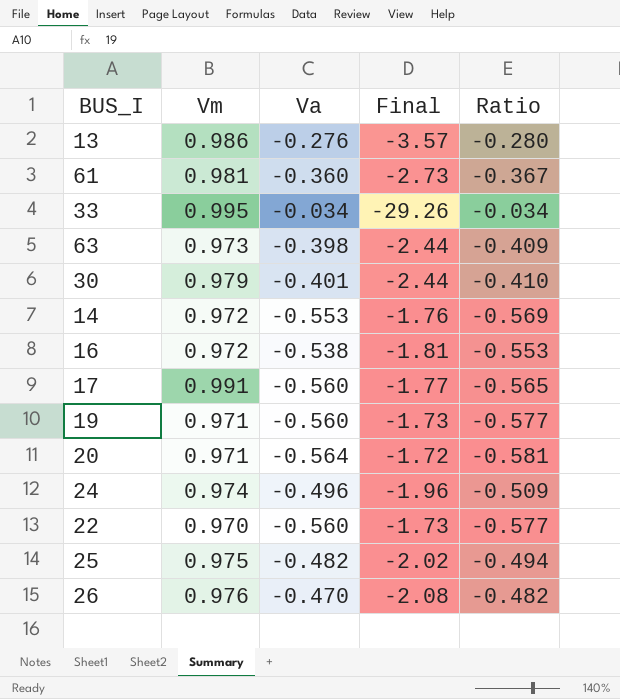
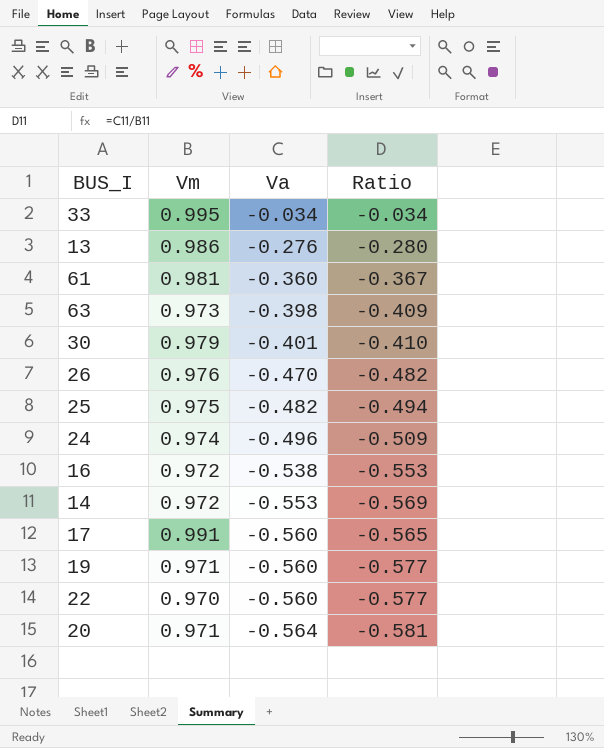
row order: none -> Va descending
column Final | formula: [Vm] / [Va] -> none

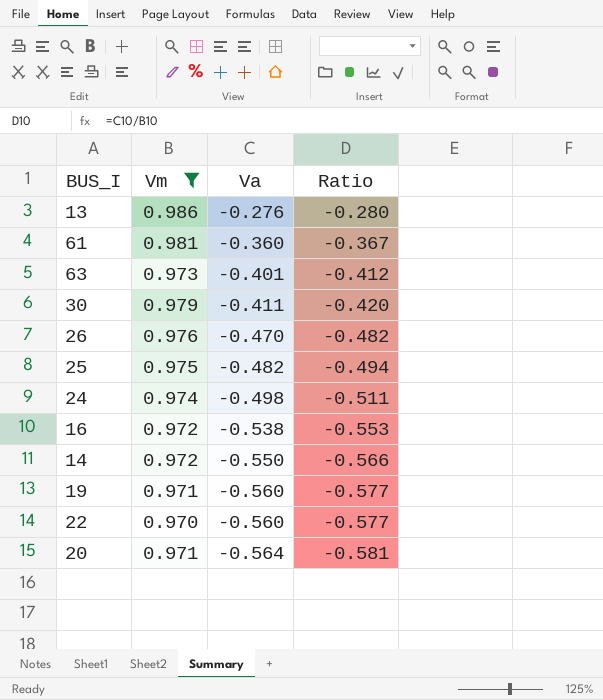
filter: none -> Vm <= 0.986
63 | Va: -0.398 -> -0.401
63 | Ratio: -0.409 -> -0.412
30 | Va: -0.401 -> -0.411
30 | Ratio: -0.410 -> -0.420
24 | Va: -0.496 -> -0.498
24 | Ratio: -0.509 -> -0.511
14 | Va: -0.553 -> -0.550
14 | Ratio: -0.569 -> -0.566

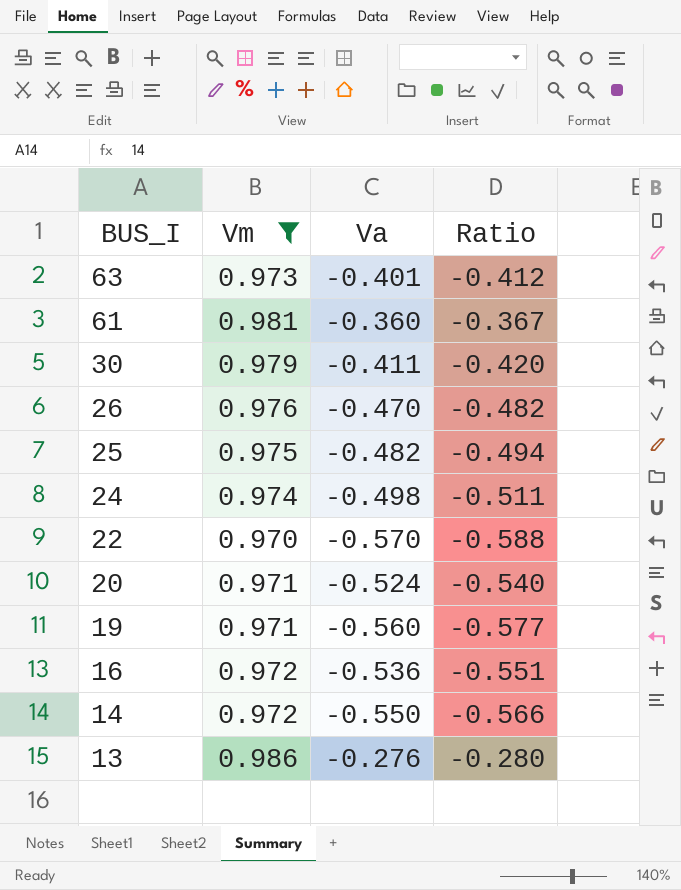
row order: Va descending -> BUS_I descending
22 | Va: -0.560 -> -0.570
22 | Ratio: -0.577 -> -0.588
20 | Va: -0.564 -> -0.524
20 | Ratio: -0.581 -> -0.540
16 | Va: -0.538 -> -0.536
16 | Ratio: -0.553 -> -0.551

